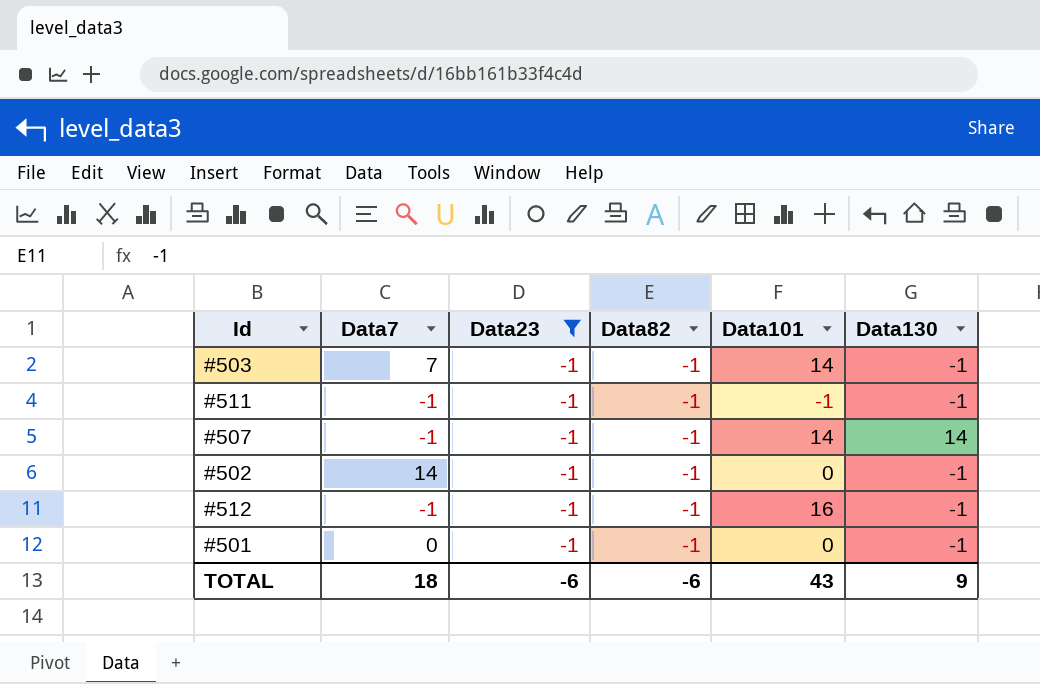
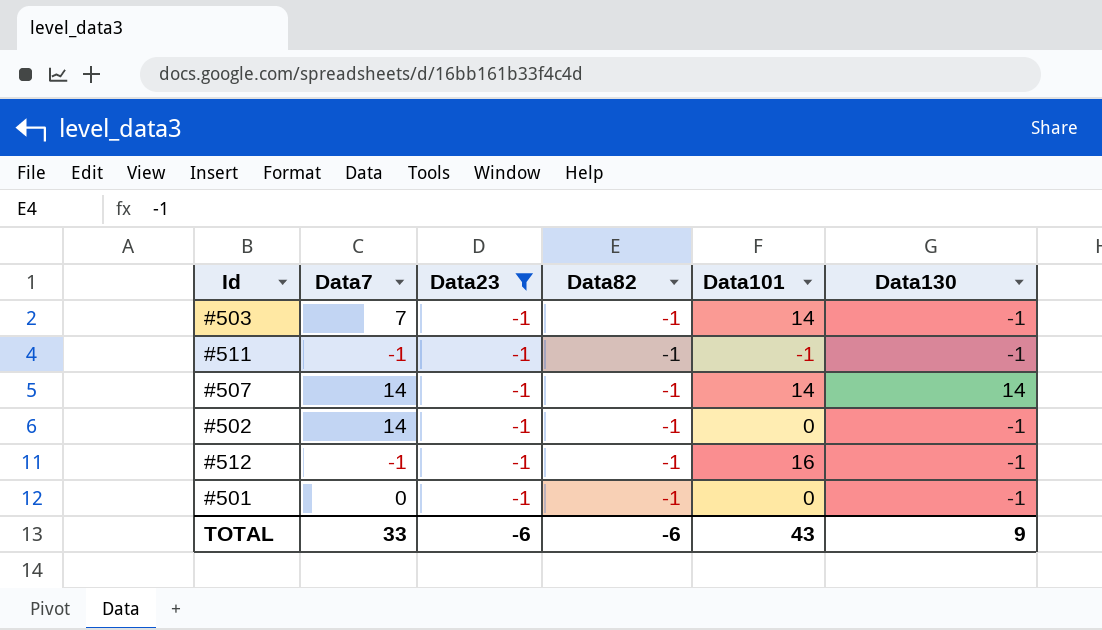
#507 | Data7: -1 -> 14
TOTAL | Data7: 18 -> 33

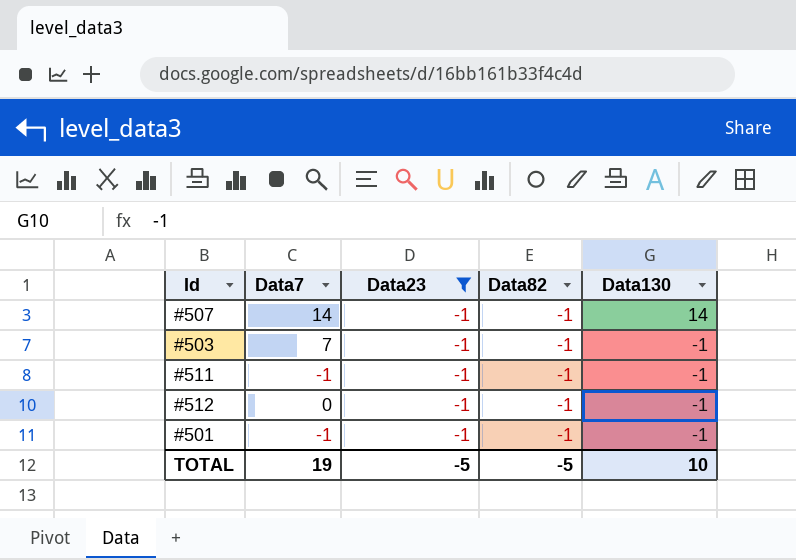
row order: none -> Data130 descending
column Data101 | position: 5 -> none
row #502: 14 | -1 | -1 | 0 | -1 -> none
#512 | Data7: -1 -> 0
#501 | Data7: 0 -> -1
TOTAL | Data7: 33 -> 19
TOTAL | Data23: -6 -> -5
TOTAL | Data82: -6 -> -5
TOTAL | Data130: 9 -> 10

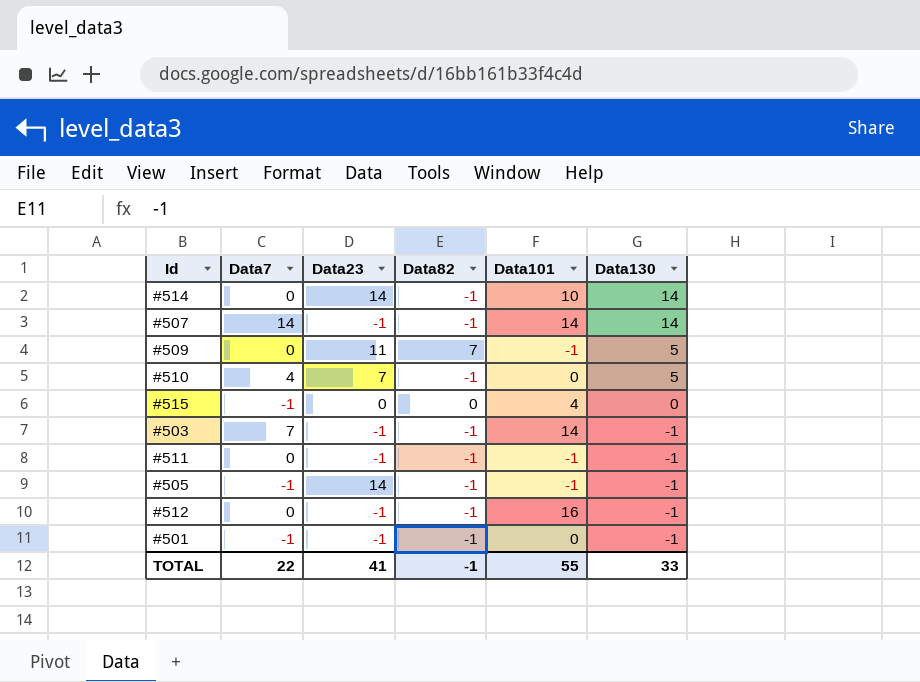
filter: Data23 = -1 -> none
column Data101 | position: none -> 5
#511 | Data7: -1 -> 0
TOTAL | Data7: 19 -> 22
TOTAL | Data23: -5 -> 41
TOTAL | Data82: -5 -> -1
TOTAL | Data130: 10 -> 33

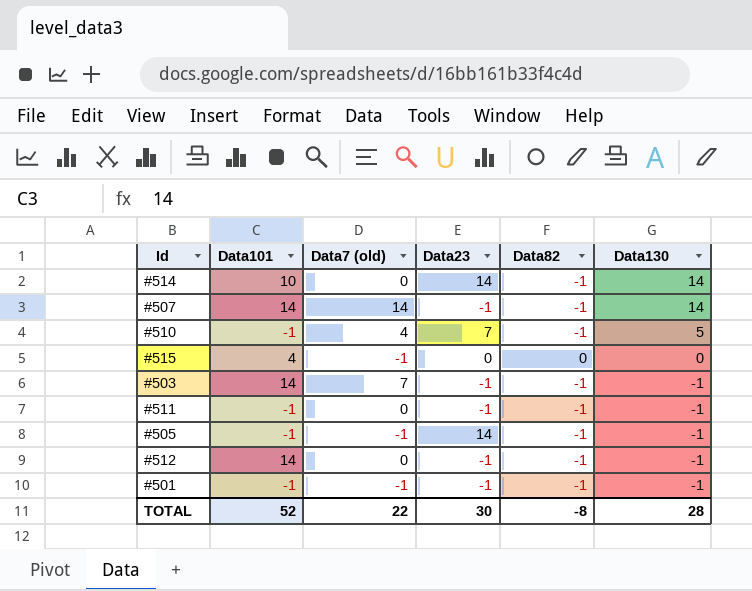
column Data101 | position: 5 -> 2
column name: Data7 -> Data7 (old)
row #509: 0 | 11 | 7 | -1 | 5 -> none
#510 | Data101: 0 -> -1
#512 | Data101: 16 -> 14
#501 | Data101: 0 -> -1
TOTAL | Data101: 55 -> 52
TOTAL | Data23: 41 -> 30
TOTAL | Data82: -1 -> -8
TOTAL | Data130: 33 -> 28

